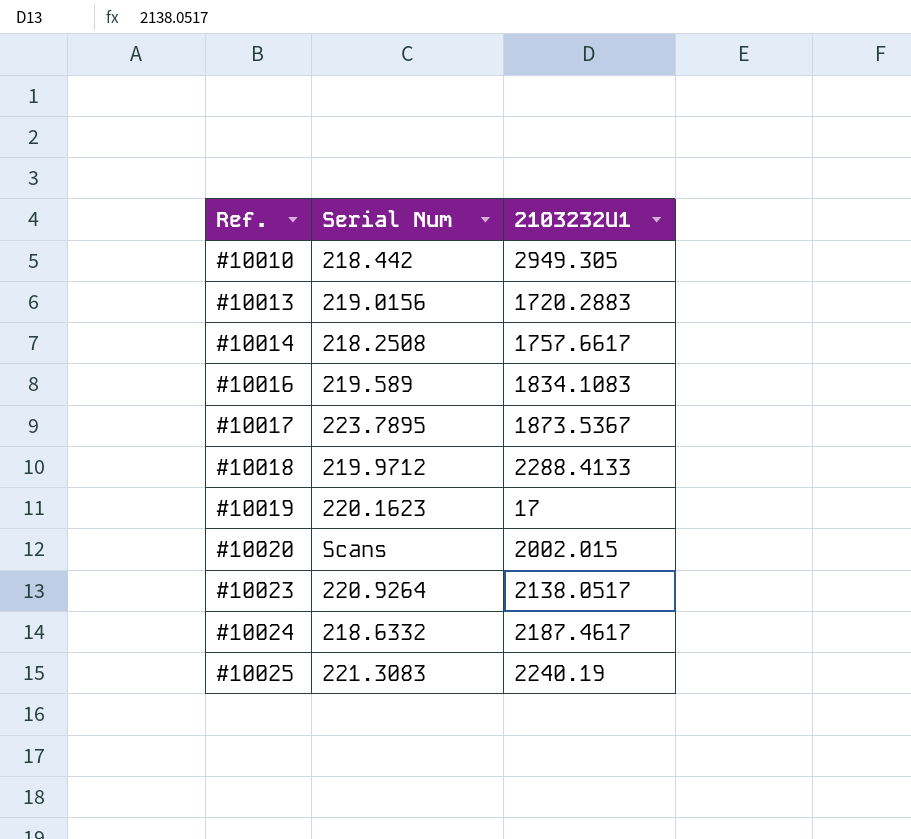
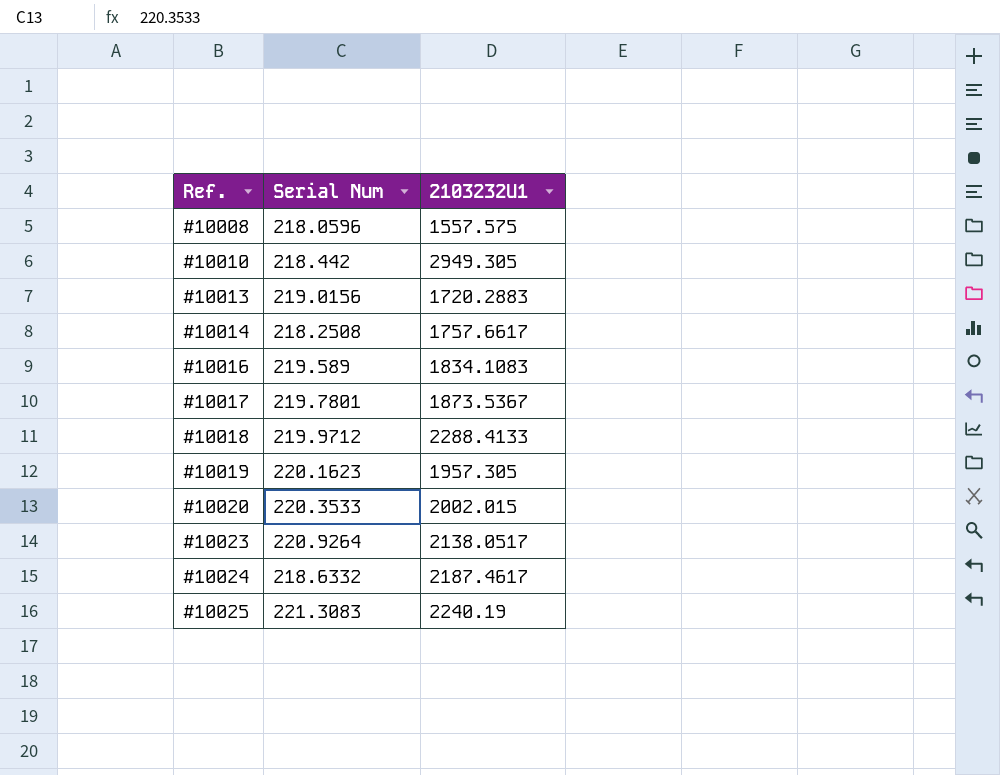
row #10008: none -> 218.0596 | 1557.575
#10017 | Serial Num: 223.7895 -> 219.7801
#10019 | 2103232U1: 17 -> 1957.305
#10020 | Serial Num: Scans -> 220.3533

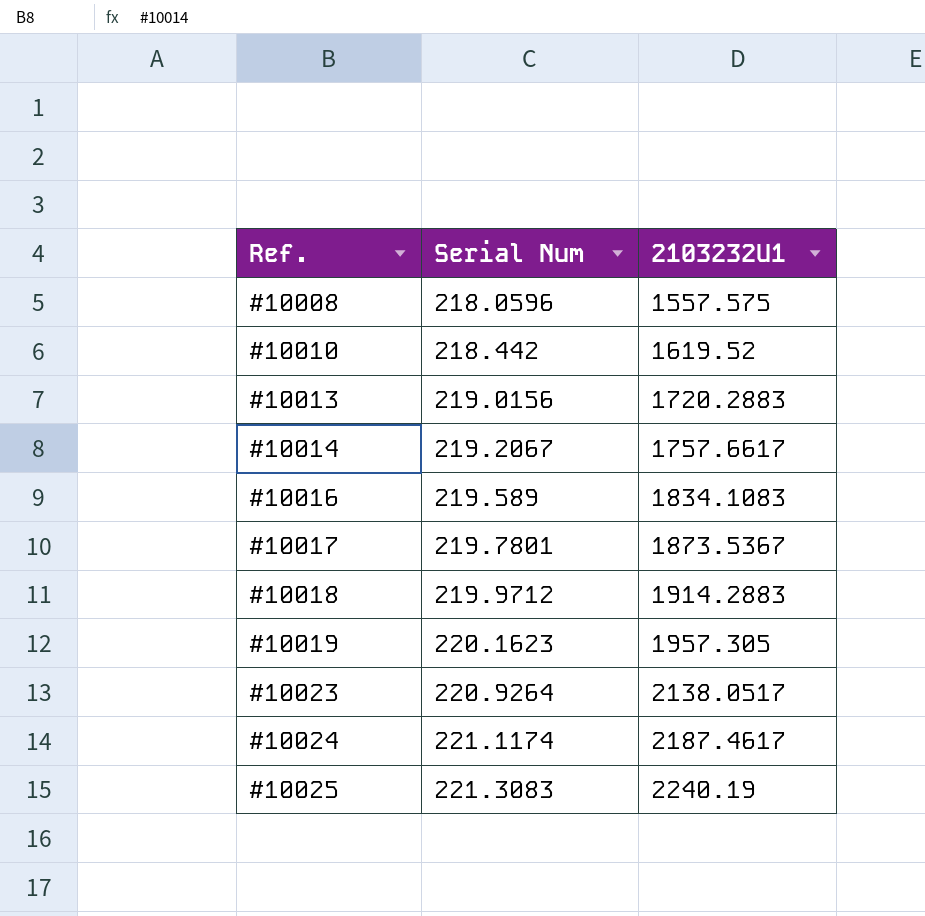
row #10020: 220.3533 | 2002.015 -> none
#10010 | 2103232U1: 2949.305 -> 1619.52
#10014 | Serial Num: 218.2508 -> 219.2067
#10018 | 2103232U1: 2288.4133 -> 1914.2883
#10024 | Serial Num: 218.6332 -> 221.1174

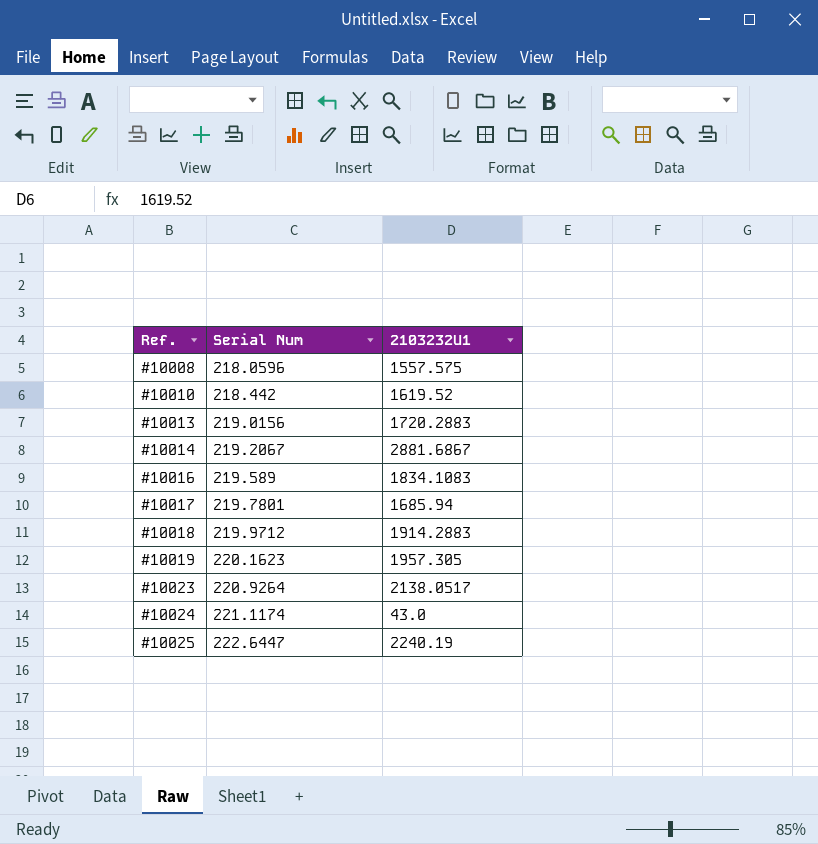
#10014 | 2103232U1: 1757.6617 -> 2881.6867
#10017 | 2103232U1: 1873.5367 -> 1685.94
#10024 | 2103232U1: 2187.4617 -> 43.0
#10025 | Serial Num: 221.3083 -> 222.6447

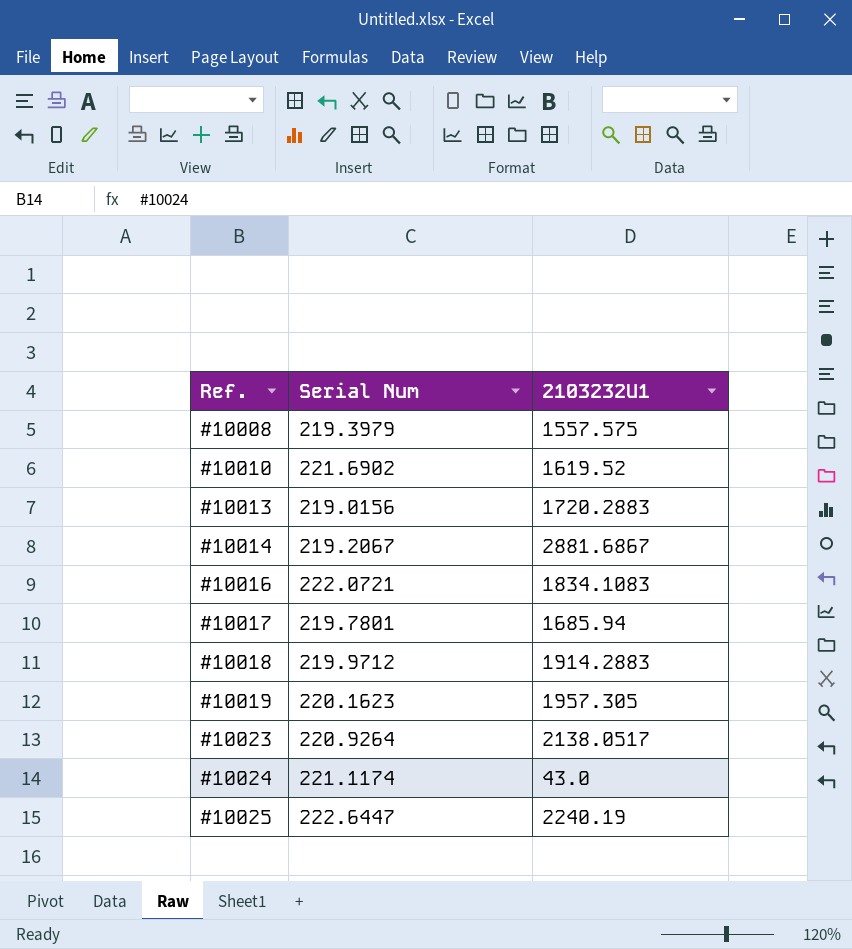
#10008 | Serial Num: 218.0596 -> 219.3979
#10010 | Serial Num: 218.442 -> 221.6902
#10016 | Serial Num: 219.589 -> 222.0721

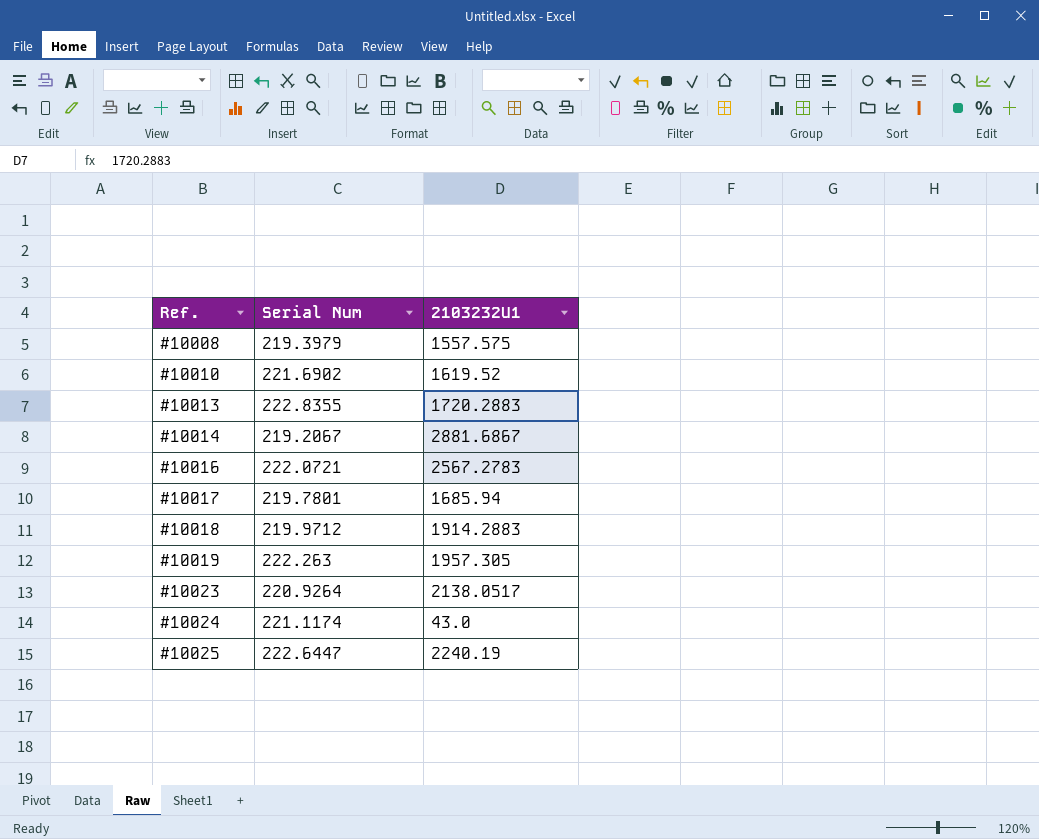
#10013 | Serial Num: 219.0156 -> 222.8355
#10016 | 2103232U1: 1834.1083 -> 2567.2783
#10019 | Serial Num: 220.1623 -> 222.263

